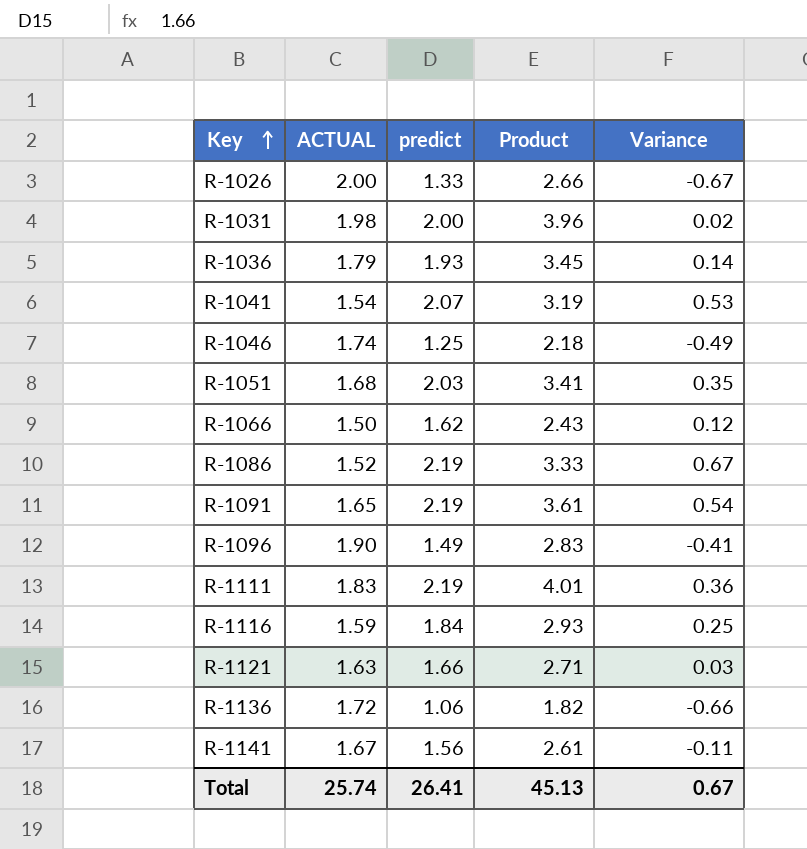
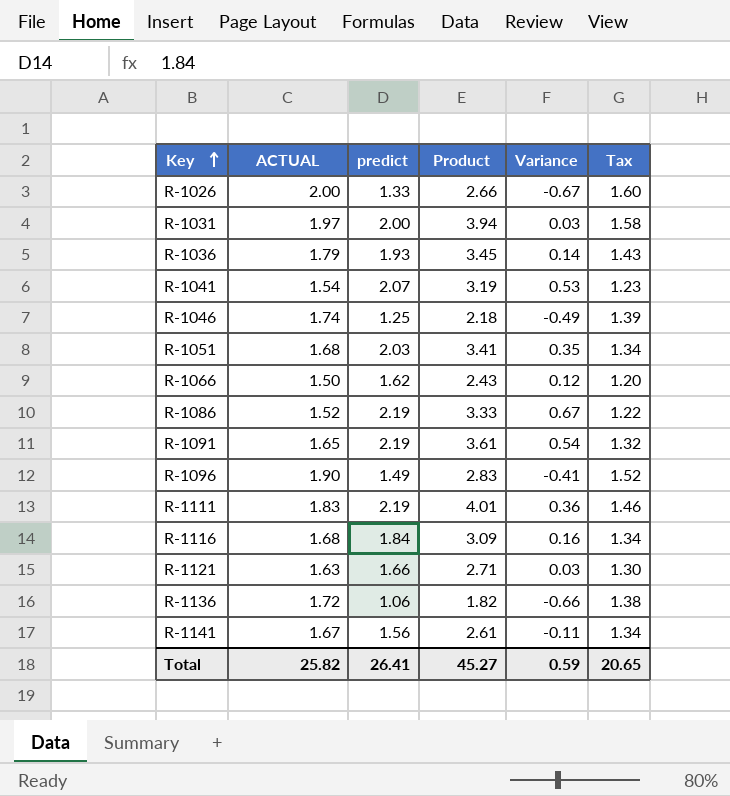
column Tax | formula: none -> [ACTUAL] * 0.8
R-1031 | ACTUAL: 1.98 -> 1.97
R-1031 | Product: 3.96 -> 3.94
R-1031 | Variance: 0.02 -> 0.03
R-1116 | ACTUAL: 1.59 -> 1.68
R-1116 | Product: 2.93 -> 3.09
R-1116 | Variance: 0.25 -> 0.16
Total | ACTUAL: 25.74 -> 25.82
Total | Product: 45.13 -> 45.27
Total | Variance: 0.67 -> 0.59

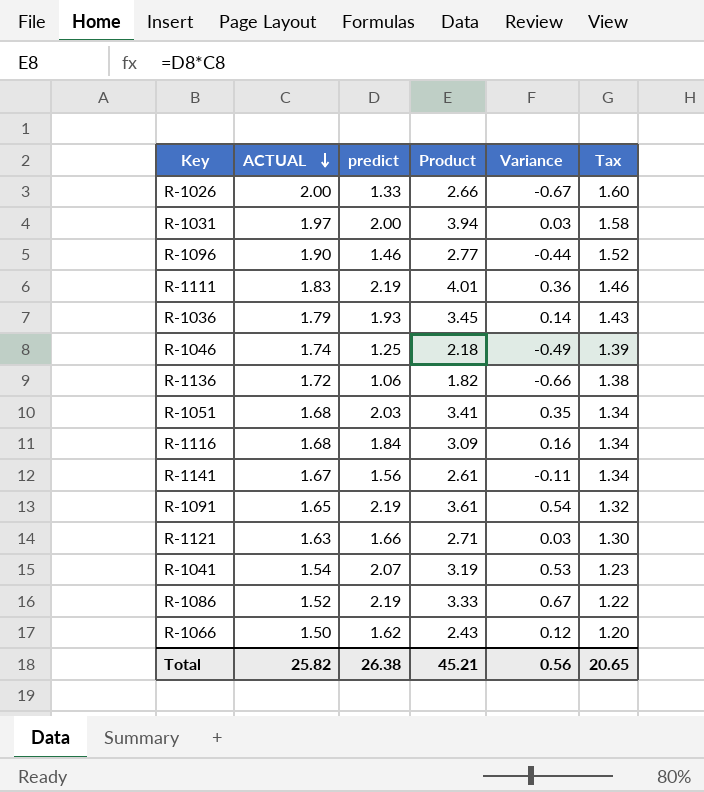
row order: Key ascending -> ACTUAL descending
R-1096 | predict: 1.49 -> 1.46
R-1096 | Product: 2.83 -> 2.77
R-1096 | Variance: -0.41 -> -0.44
Total | predict: 26.41 -> 26.38
Total | Product: 45.27 -> 45.21
Total | Variance: 0.59 -> 0.56

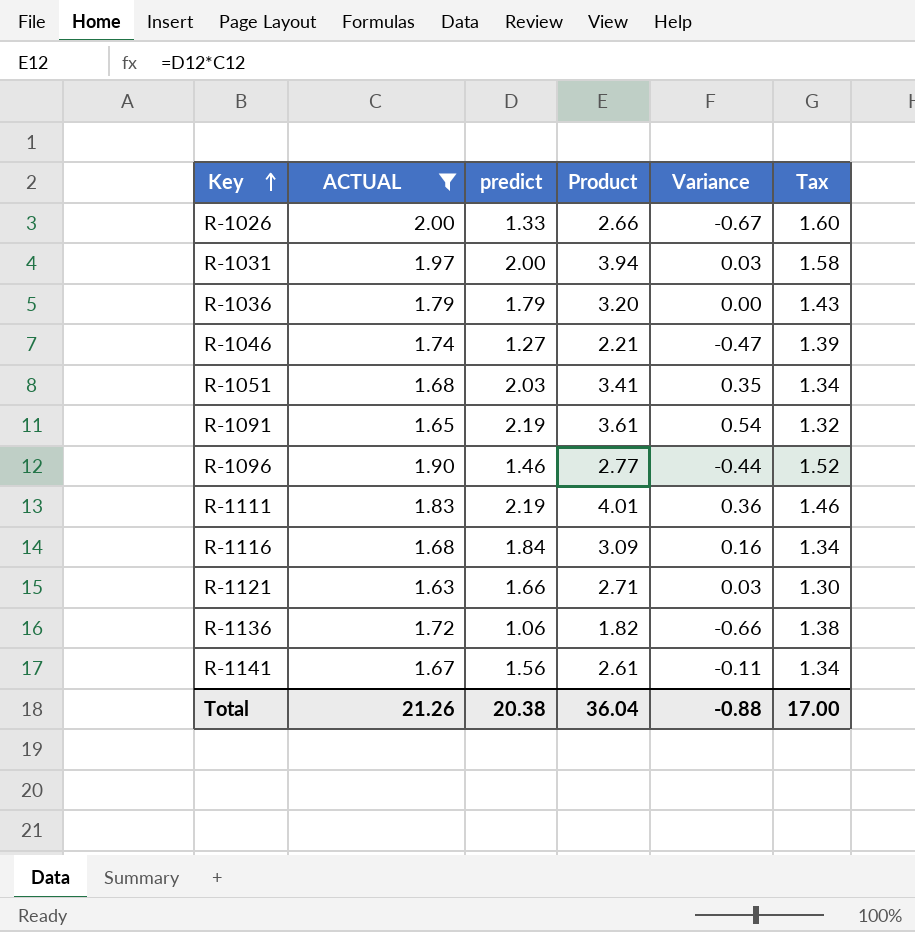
filter: none -> ACTUAL >= 1.63
row order: ACTUAL descending -> Key ascending
R-1036 | predict: 1.93 -> 1.79
R-1036 | Product: 3.45 -> 3.20
R-1036 | Variance: 0.14 -> 0.00
R-1046 | predict: 1.25 -> 1.27
R-1046 | Product: 2.18 -> 2.21
R-1046 | Variance: -0.49 -> -0.47
Total | ACTUAL: 25.82 -> 21.26
Total | predict: 26.38 -> 20.38
Total | Product: 45.21 -> 36.04
Total | Variance: 0.56 -> -0.88
Total | Tax: 20.65 -> 17.00

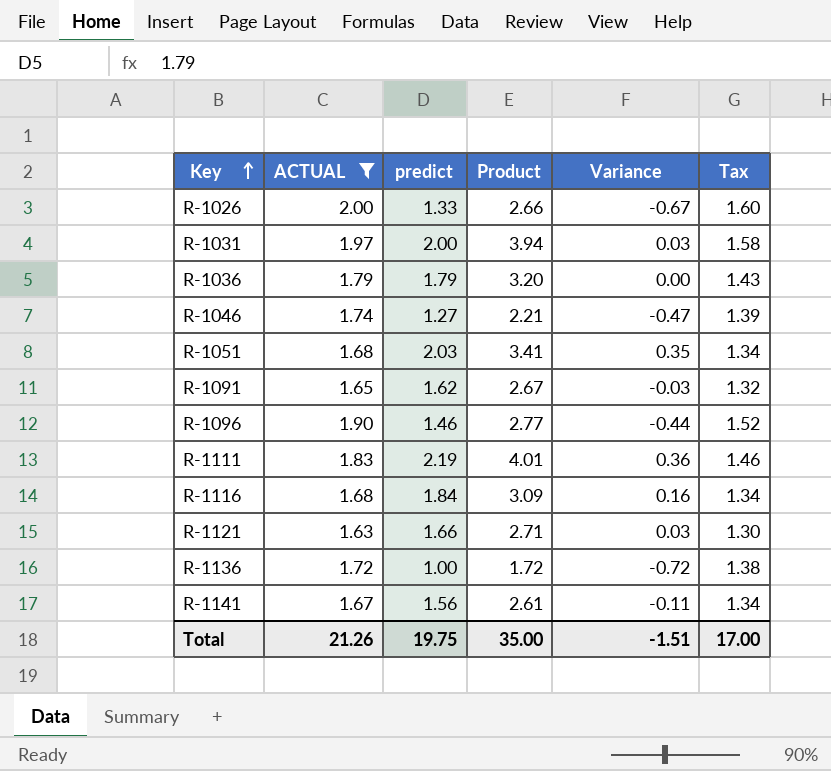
R-1091 | predict: 2.19 -> 1.62
R-1091 | Product: 3.61 -> 2.67
R-1091 | Variance: 0.54 -> -0.03
R-1136 | predict: 1.06 -> 1.00
R-1136 | Product: 1.82 -> 1.72
R-1136 | Variance: -0.66 -> -0.72
Total | predict: 20.38 -> 19.75
Total | Product: 36.04 -> 35.00
Total | Variance: -0.88 -> -1.51

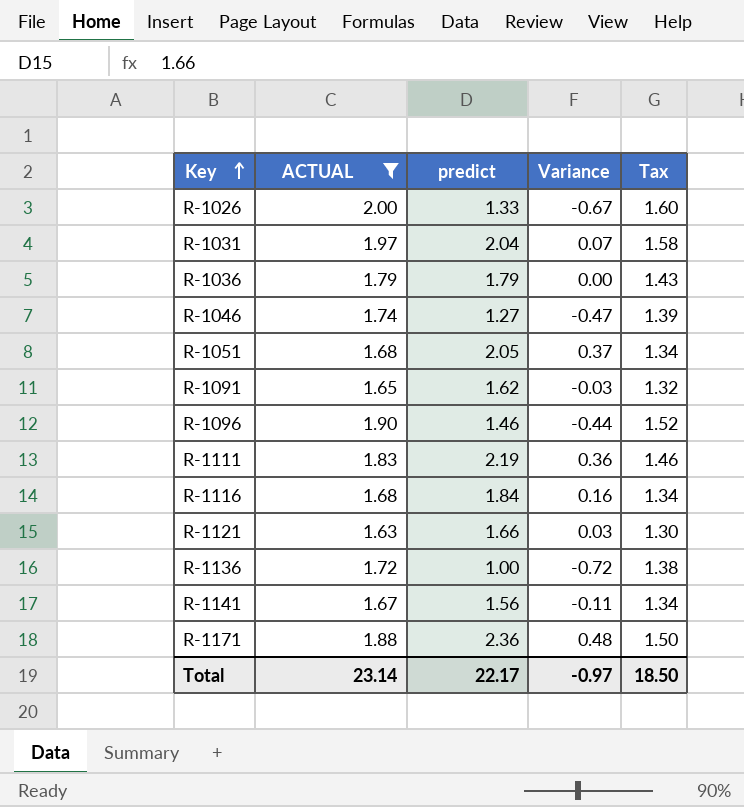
column Product | formula: [ACTUAL] * [predict] -> none
R-1031 | predict: 2.00 -> 2.04
R-1031 | Variance: 0.03 -> 0.07
R-1051 | predict: 2.03 -> 2.05
R-1051 | Variance: 0.35 -> 0.37
row R-1171: none -> 1.88 | 2.36 | 0.48 | 1.50
Total | ACTUAL: 21.26 -> 23.14
Total | predict: 19.75 -> 22.17
Total | Variance: -1.51 -> -0.97
Total | Tax: 17.00 -> 18.50

